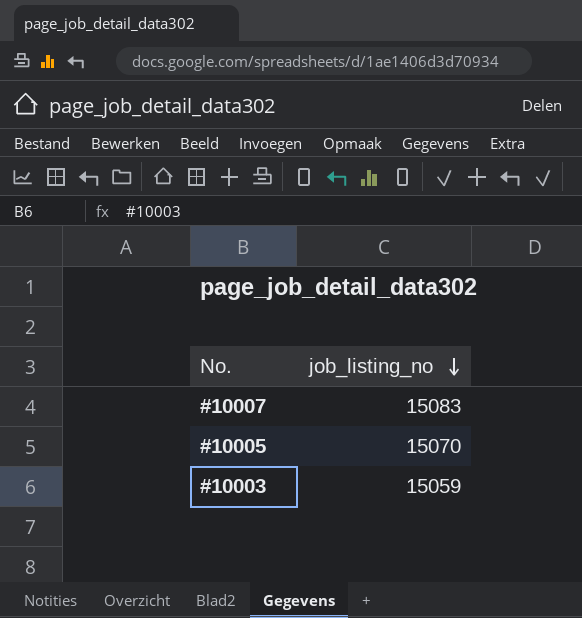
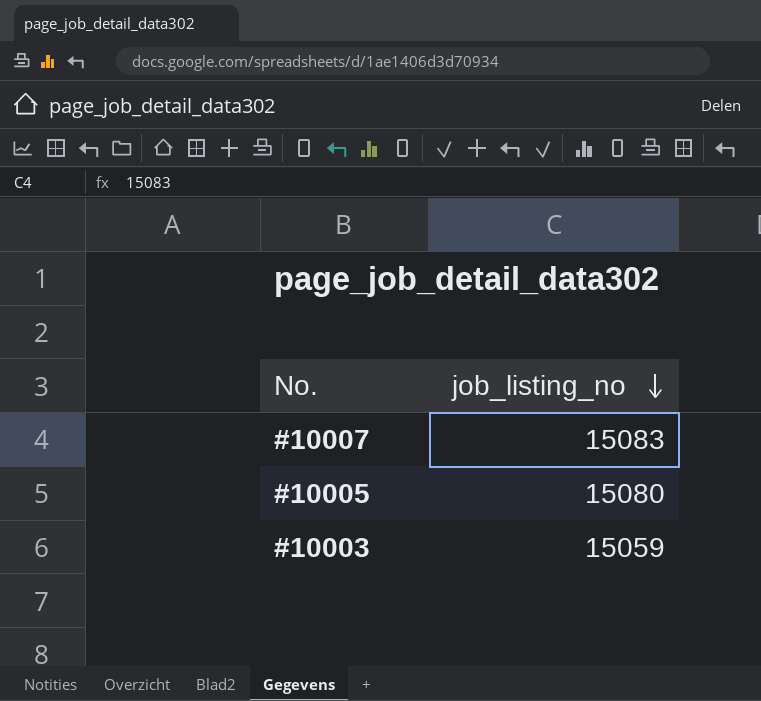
#10005 | job_listing_no: 15070 -> 15080

